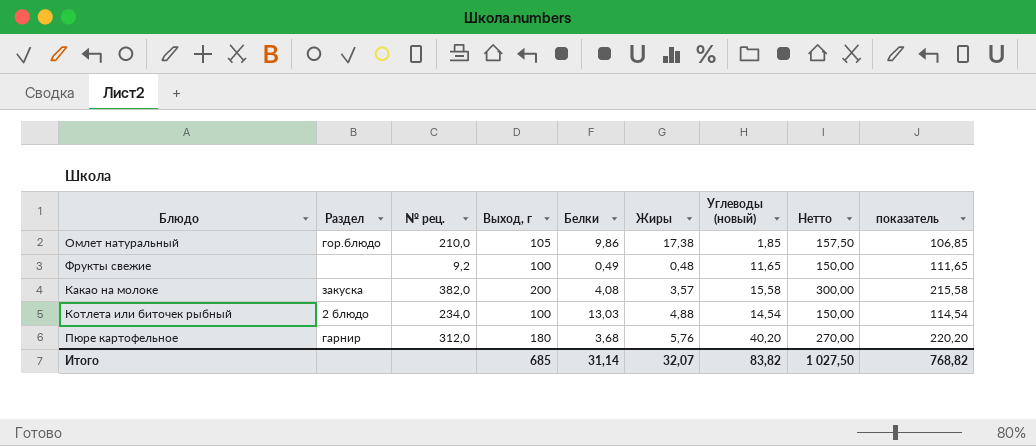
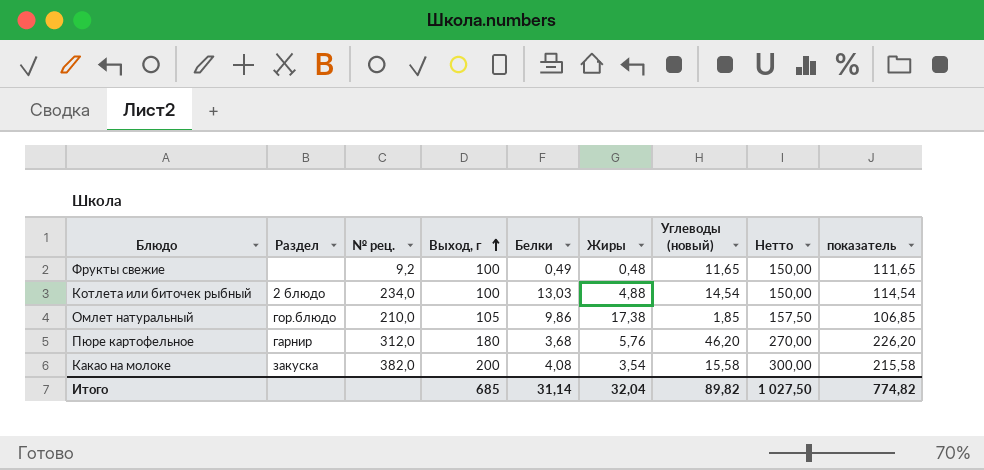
row order: none -> Выход, г ascending
Пюре картофельное | Углеводы (новый): 40,20 -> 46,20
Пюре картофельное | показатель: 220,20 -> 226,20
Какао на молоке | Жиры: 3,57 -> 3,54
Итого | Жиры: 32,07 -> 32,04
Итого | Углеводы (новый): 83,82 -> 89,82
Итого | показатель: 768,82 -> 774,82

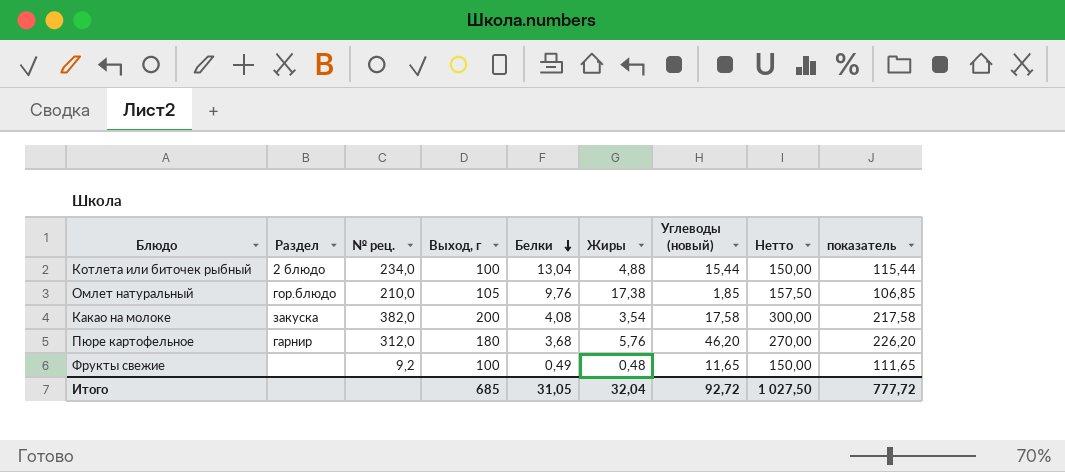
row order: Выход, г ascending -> Белки descending
Котлета или биточек рыбный | Белки: 13,03 -> 13,04
Котлета или биточек рыбный | Углеводы (новый): 14,54 -> 15,44
Котлета или биточек рыбный | показатель: 114,54 -> 115,44
Омлет натуральный | Белки: 9,86 -> 9,76
Какао на молоке | Углеводы (новый): 15,58 -> 17,58
Какао на молоке | показатель: 215,58 -> 217,58
Итого | Белки: 31,14 -> 31,05
Итого | Углеводы (новый): 89,82 -> 92,72
Итого | показатель: 774,82 -> 777,72

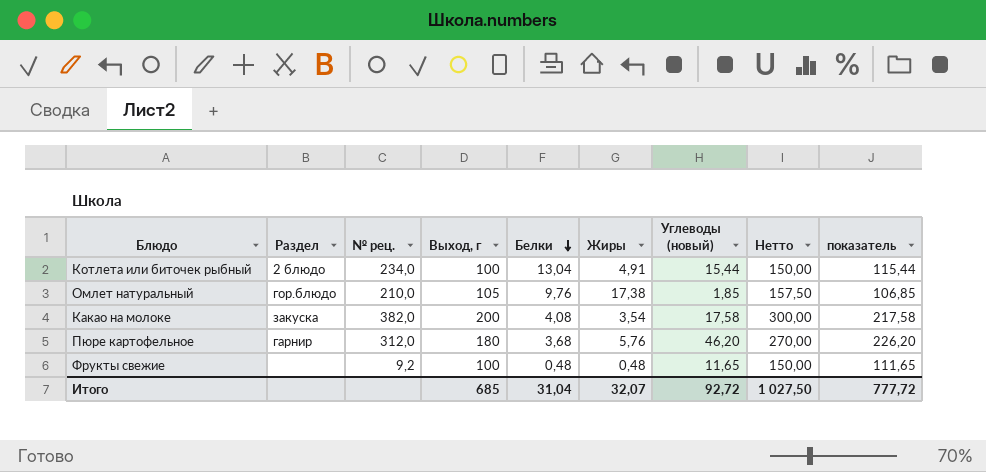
Котлета или биточек рыбный | Жиры: 4,88 -> 4,91
Фрукты свежие | Белки: 0,49 -> 0,48
Итого | Белки: 31,05 -> 31,04
Итого | Жиры: 32,04 -> 32,07

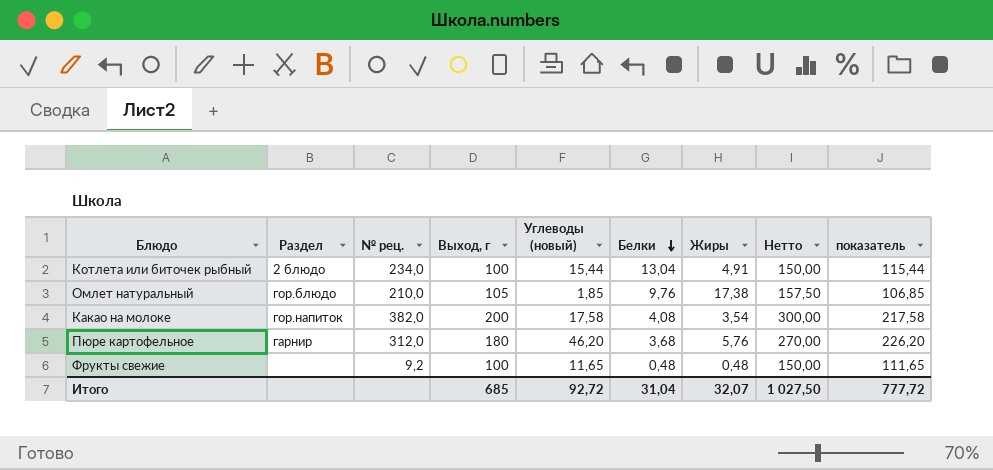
column Углеводы (новый) | position: 7 -> 5
Какао на молоке | Раздел: закуска -> гор.напиток

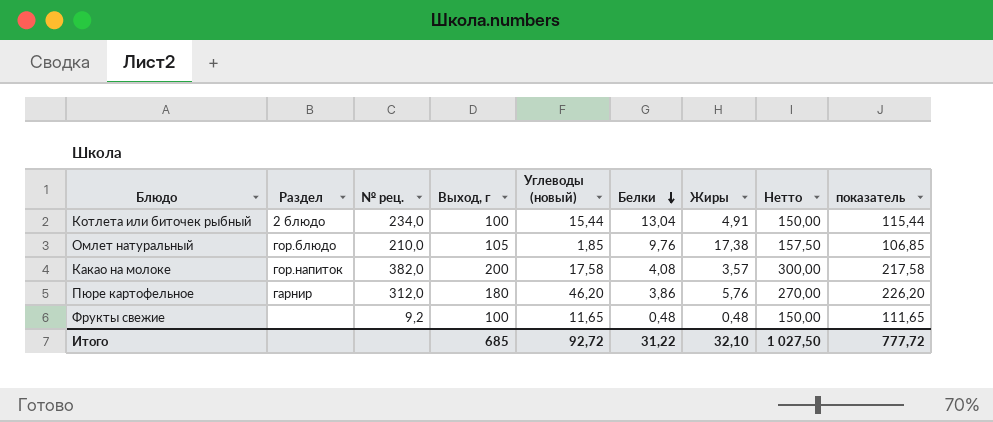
Какао на молоке | Жиры: 3,54 -> 3,57
Пюре картофельное | Белки: 3,68 -> 3,86
Итого | Белки: 31,04 -> 31,22
Итого | Жиры: 32,07 -> 32,10

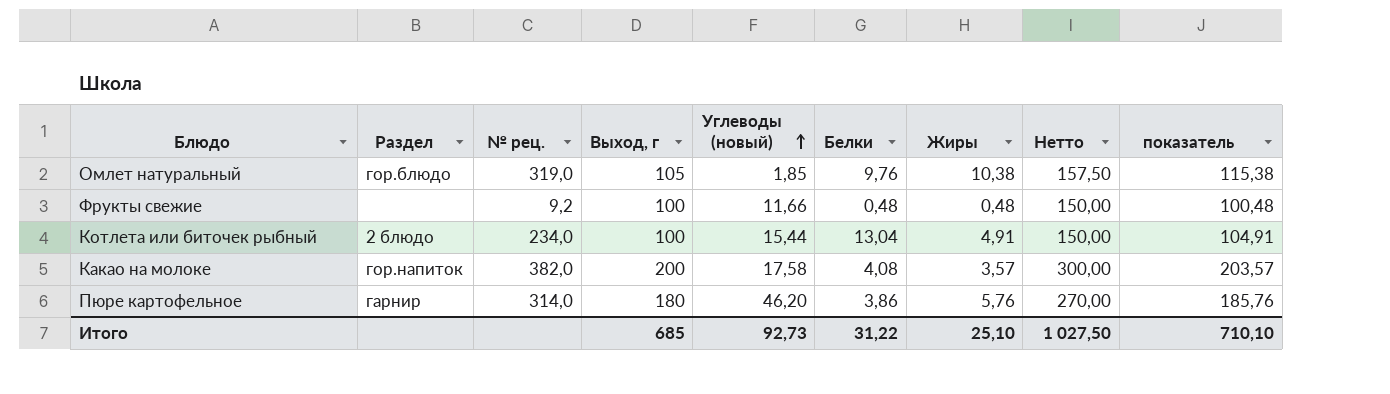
row order: Белки descending -> Углеводы (новый) ascending
column показатель | formula: [Выход, г] + [Углеводы (новый)] -> [Выход, г] + [Жиры]
Омлет натуральный | № рец.: 210,0 -> 319,0
Омлет натуральный | Жиры: 17,38 -> 10,38
Фрукты свежие | Углеводы (новый): 11,65 -> 11,66
Пюре картофельное | № рец.: 312,0 -> 314,0
Итого | Углеводы (новый): 92,72 -> 92,73
Итого | Жиры: 32,10 -> 25,10
Итого | показатель: 777,72 -> 710,10

